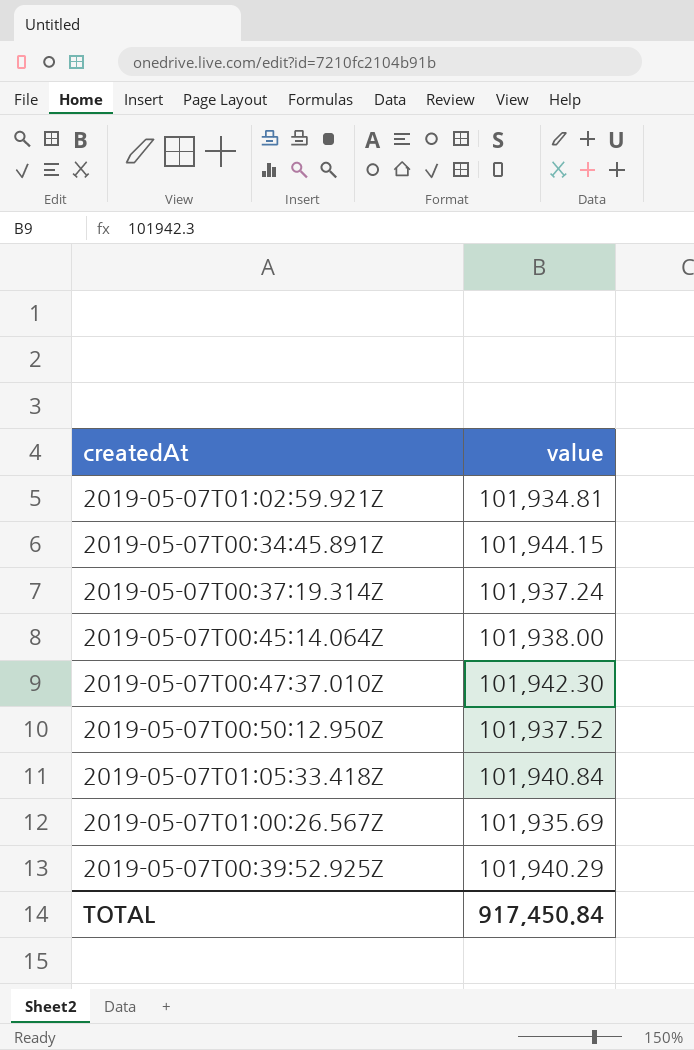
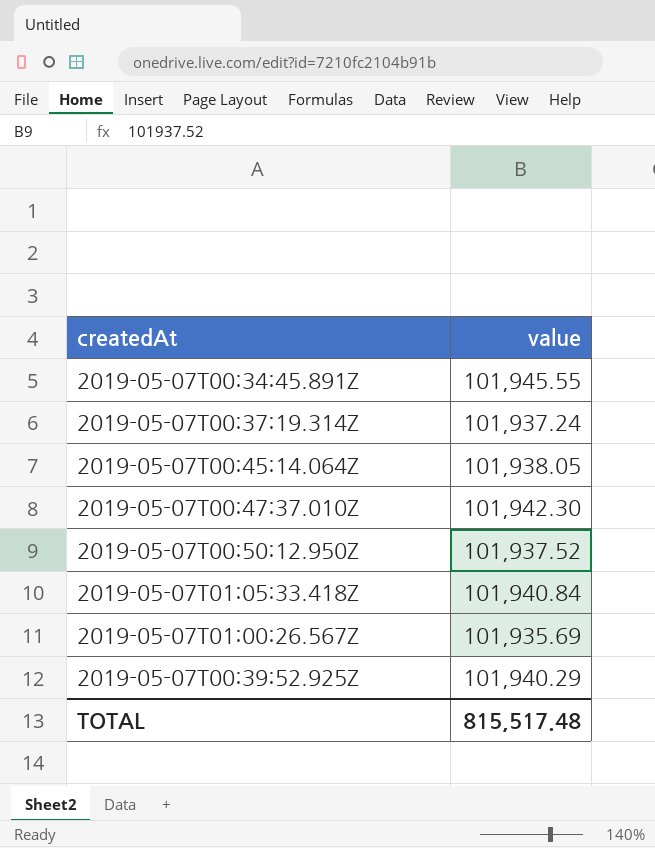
row 2019-05-07T01:02:59.921Z: 101,934.81 -> none
2019-05-07T00:34:45.891Z | value: 101,944.15 -> 101,945.55
2019-05-07T00:45:14.064Z | value: 101,938.00 -> 101,938.05
TOTAL | value: 917,450.84 -> 815,517.48

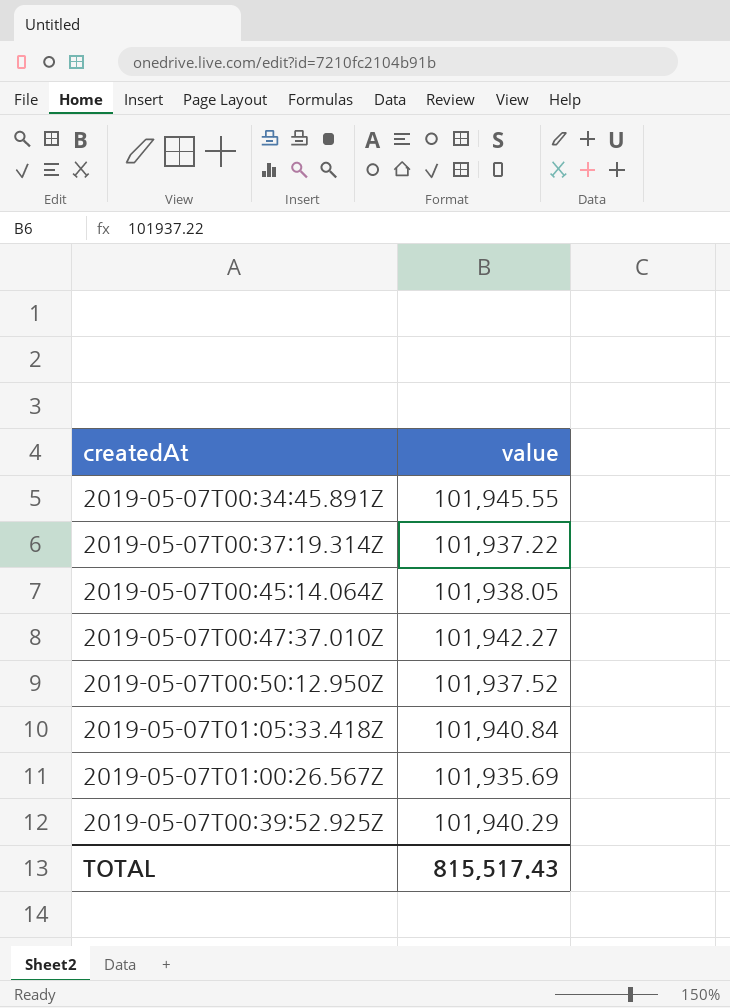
2019-05-07T00:37:19.314Z | value: 101,937.24 -> 101,937.22
2019-05-07T00:47:37.010Z | value: 101,942.30 -> 101,942.27
TOTAL | value: 815,517.48 -> 815,517.43

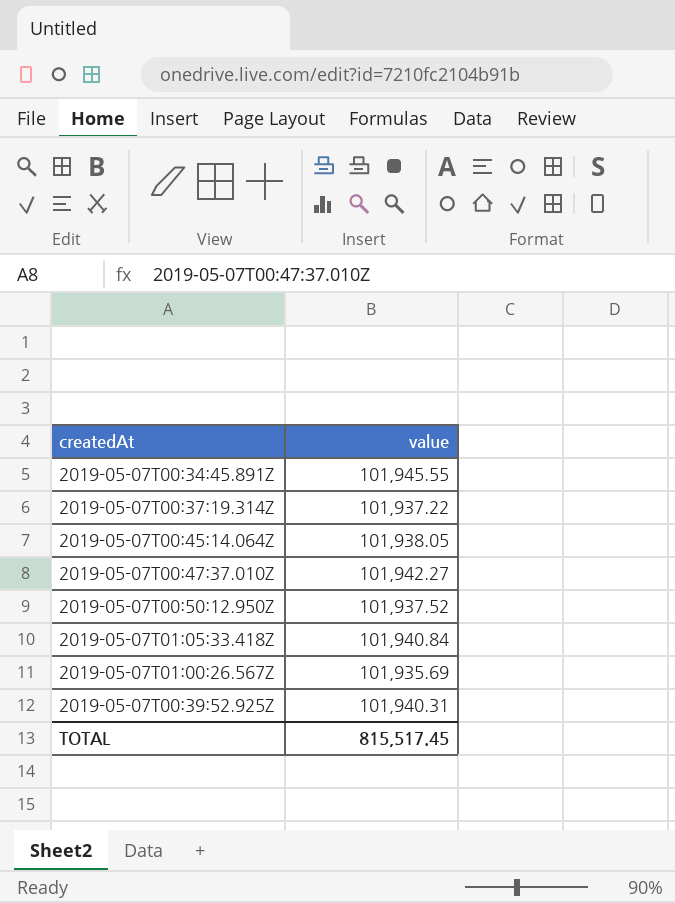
2019-05-07T00:39:52.925Z | value: 101,940.29 -> 101,940.31
TOTAL | value: 815,517.43 -> 815,517.45

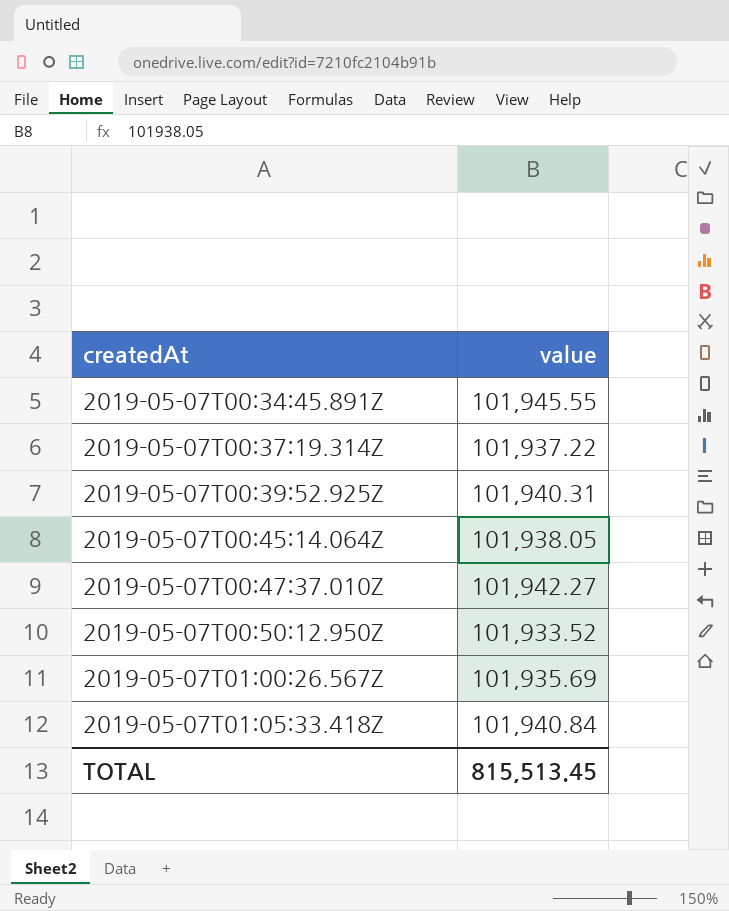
row order: none -> createdAt ascending
2019-05-07T00:50:12.950Z | value: 101,937.52 -> 101,933.52
TOTAL | value: 815,517.45 -> 815,513.45

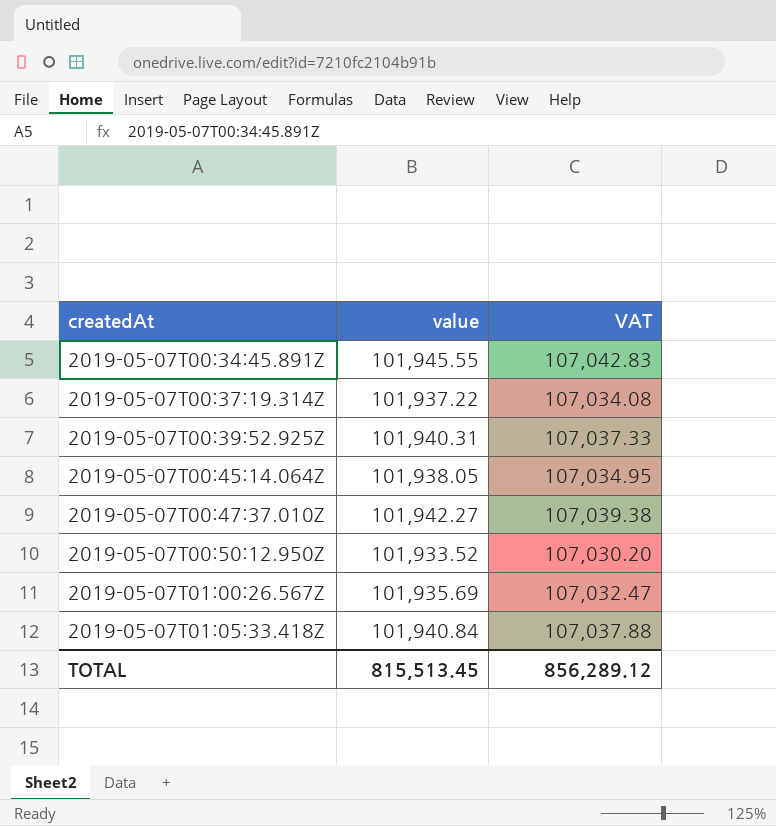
column VAT | formula: none -> [value] * 1.05

